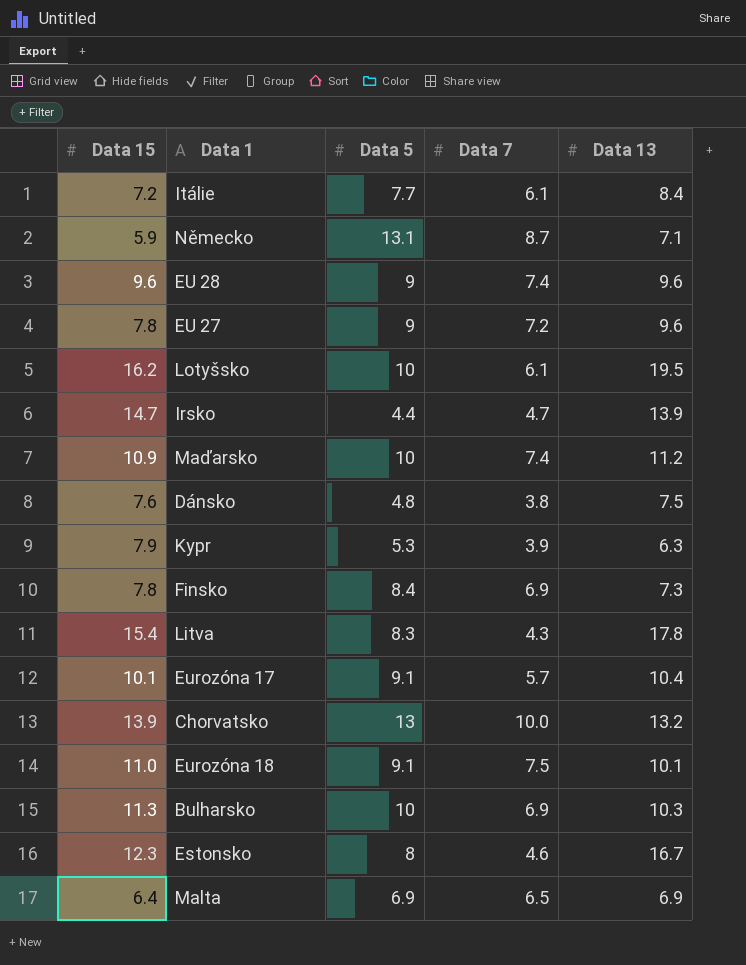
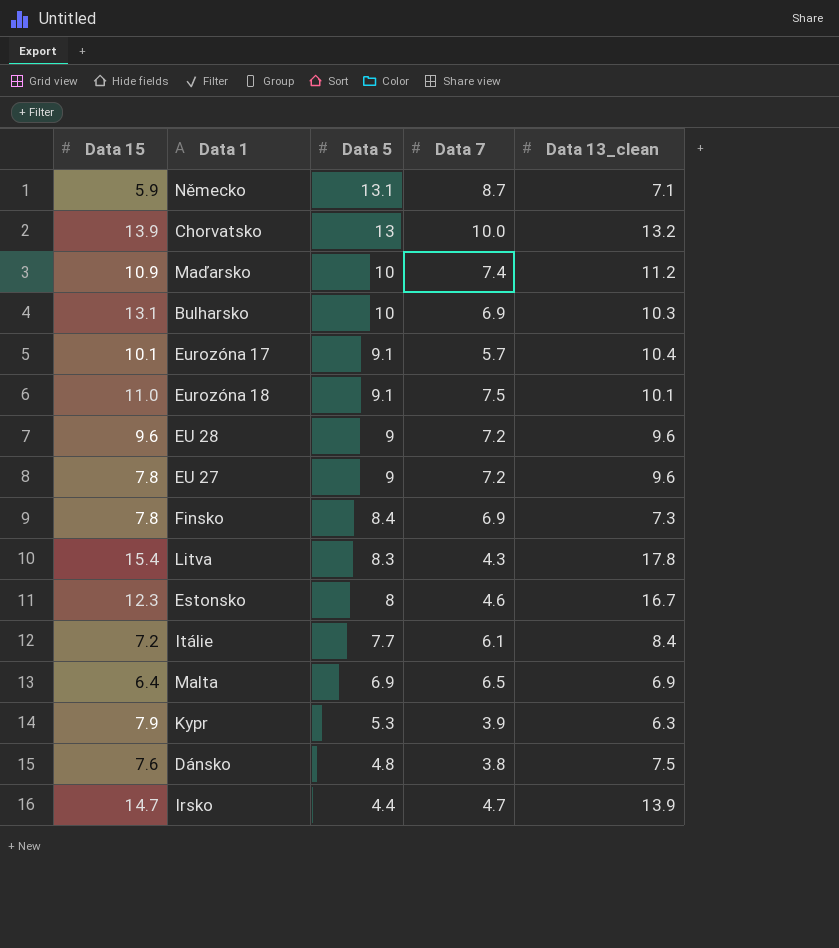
row order: none -> Data 5 descending
column name: Data 13 -> Data 13_clean
row Lotyšsko: 16.2 | 10 | 6.1 | 19.5 -> none
Bulharsko | Data 15: 11.3 -> 13.1
EU 28 | Data 7: 7.4 -> 7.2

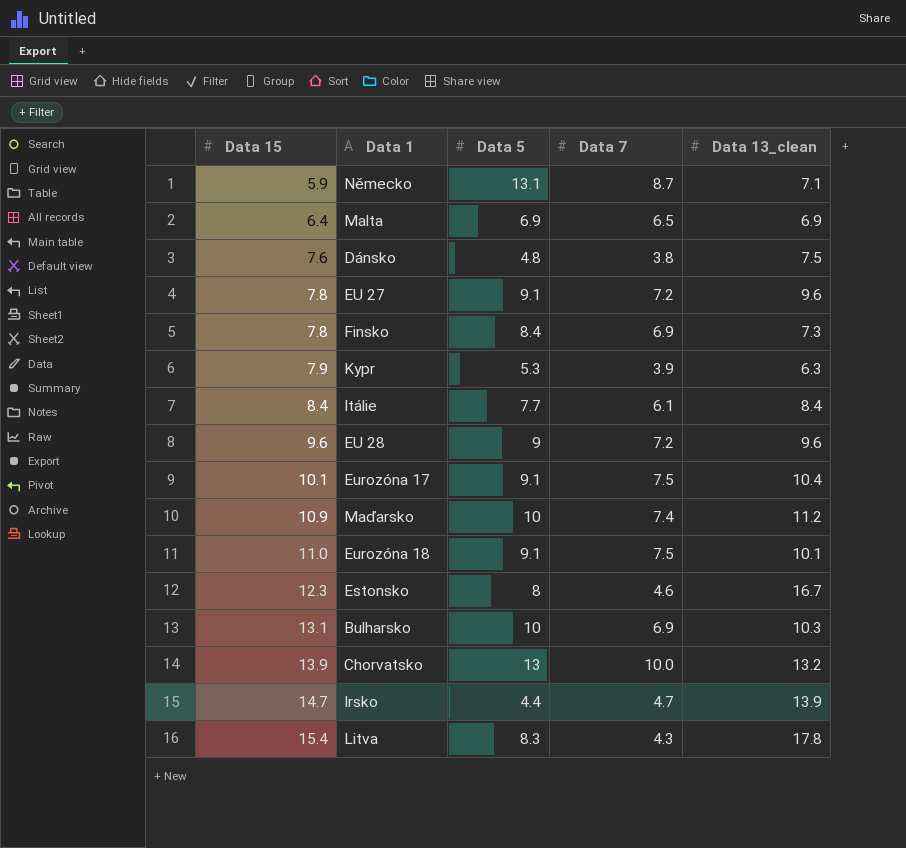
row order: Data 5 descending -> Data 15 ascending
EU 27 | Data 5: 9 -> 9.1
Itálie | Data 15: 7.2 -> 8.4
Eurozóna 17 | Data 7: 5.7 -> 7.5

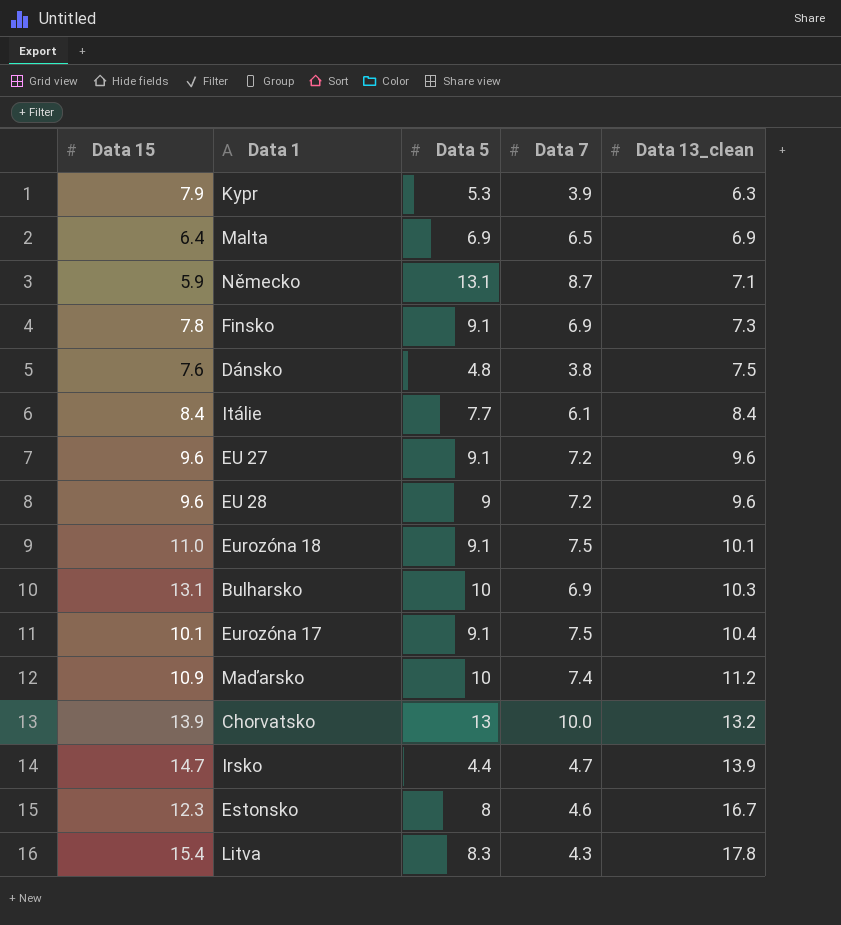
row order: Data 15 ascending -> Data 13_clean ascending
Finsko | Data 5: 8.4 -> 9.1
EU 27 | Data 15: 7.8 -> 9.6

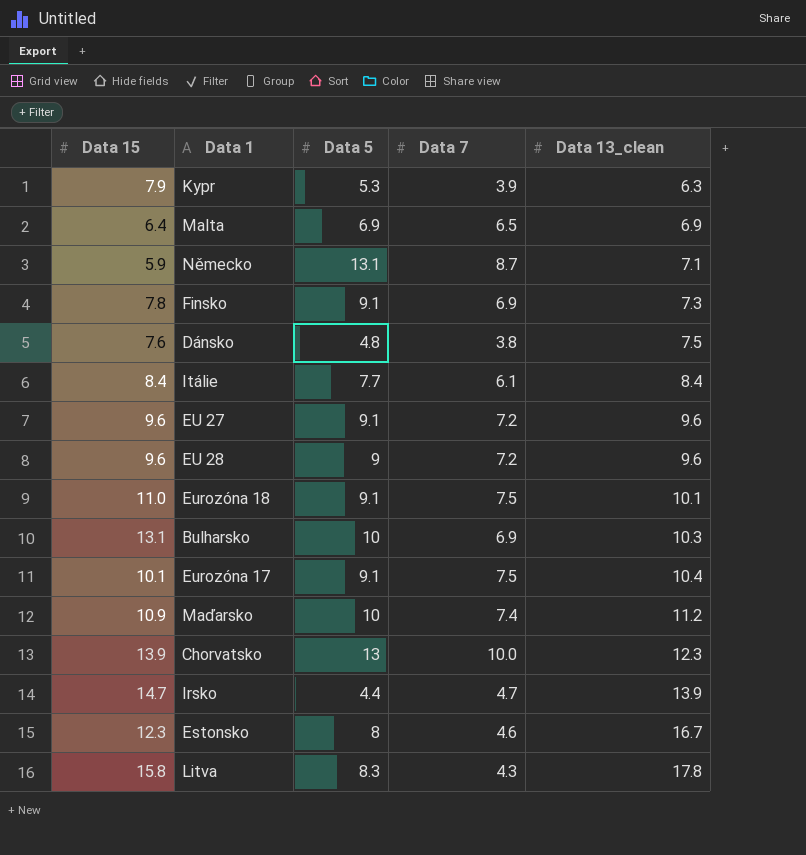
Chorvatsko | Data 13_clean: 13.2 -> 12.3
Litva | Data 15: 15.4 -> 15.8

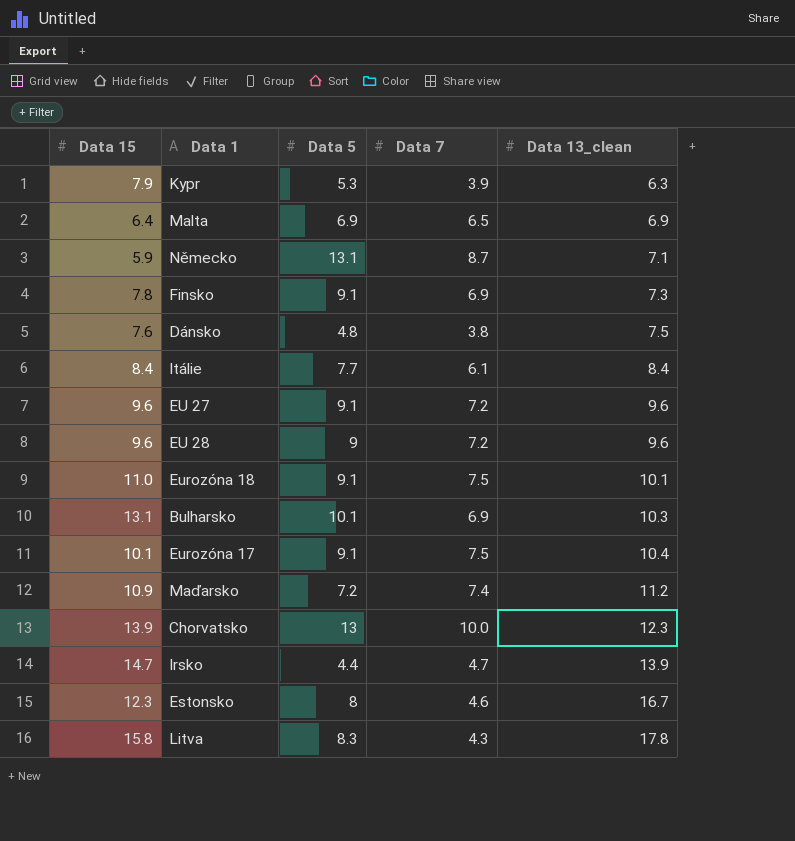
Bulharsko | Data 5: 10 -> 10.1
Maďarsko | Data 5: 10 -> 7.2

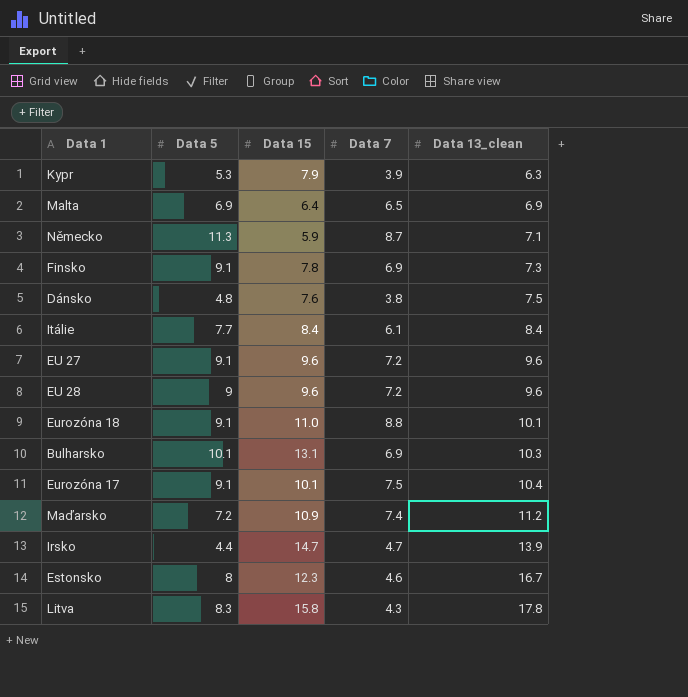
column Data 15 | position: 1 -> 3
row Chorvatsko: 13.9 | 13 | 10.0 | 12.3 -> none
Německo | Data 5: 13.1 -> 11.3
Eurozóna 18 | Data 7: 7.5 -> 8.8

